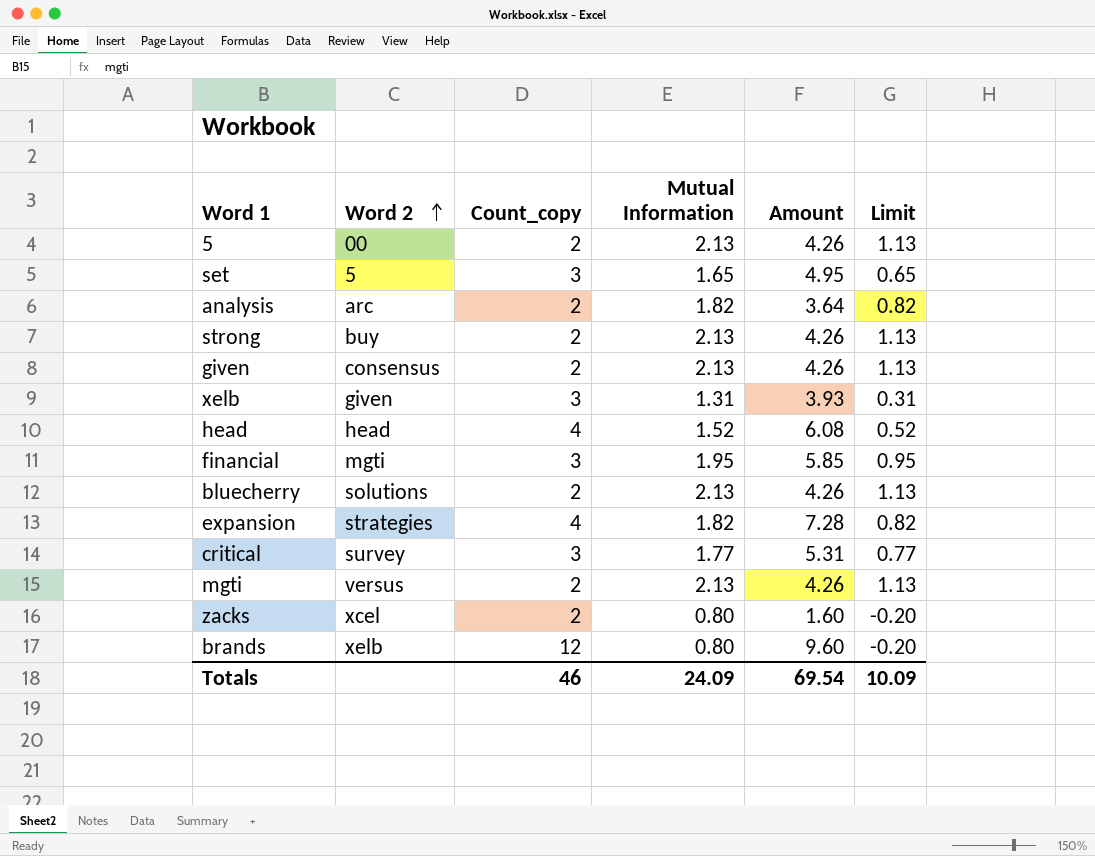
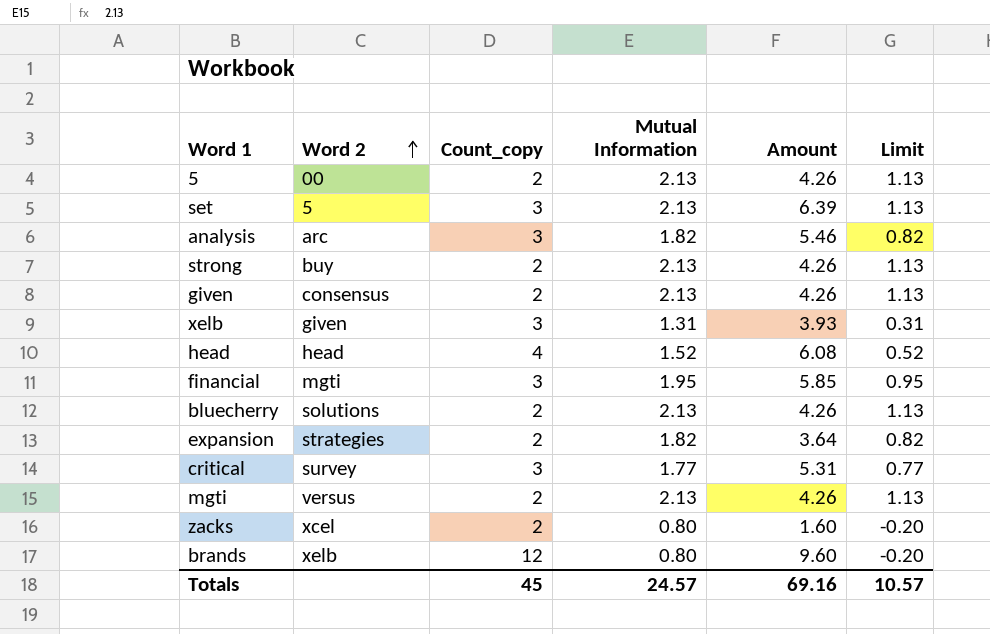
set | Mutual Information: 1.65 -> 2.13
set | Amount: 4.95 -> 6.39
set | Limit: 0.65 -> 1.13
analysis | Count_copy: 2 -> 3
analysis | Amount: 3.64 -> 5.46
expansion | Count_copy: 4 -> 2
expansion | Amount: 7.28 -> 3.64
Totals | Count_copy: 46 -> 45
Totals | Mutual Information: 24.09 -> 24.57
Totals | Amount: 69.54 -> 69.16
Totals | Limit: 10.09 -> 10.57

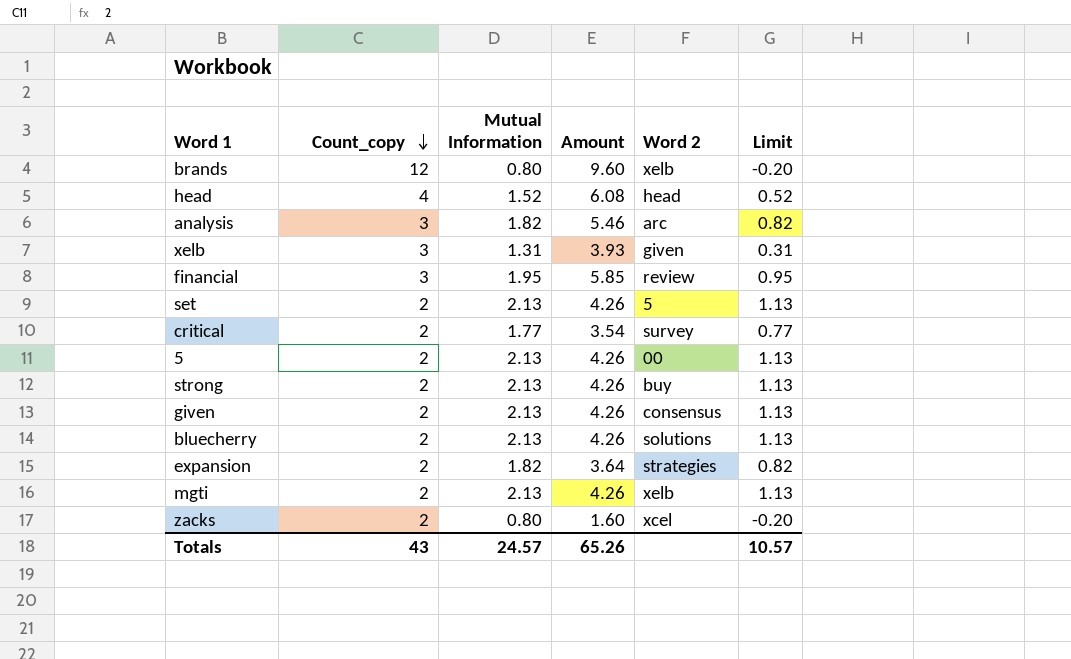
row order: Word 2 ascending -> Count_copy descending
column Word 2 | position: 2 -> 5
financial | Word 2: mgti -> review
set | Count_copy: 3 -> 2
set | Amount: 6.39 -> 4.26
critical | Count_copy: 3 -> 2
critical | Amount: 5.31 -> 3.54
mgti | Word 2: versus -> xelb
Totals | Count_copy: 45 -> 43
Totals | Amount: 69.16 -> 65.26

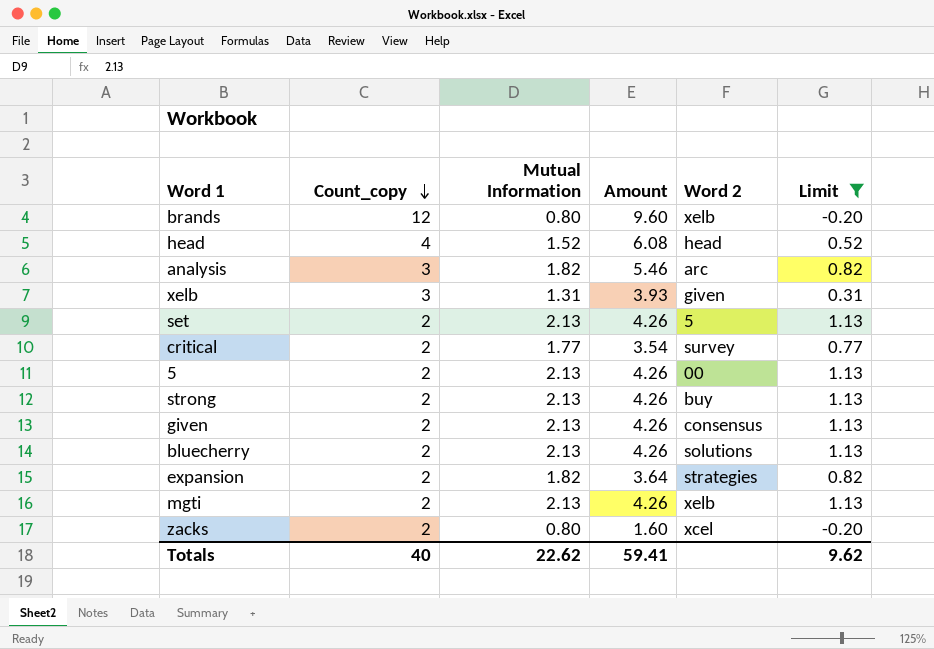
filter: none -> Limit != 0.95
Totals | Count_copy: 43 -> 40
Totals | Mutual Information: 24.57 -> 22.62
Totals | Amount: 65.26 -> 59.41
Totals | Limit: 10.57 -> 9.62

